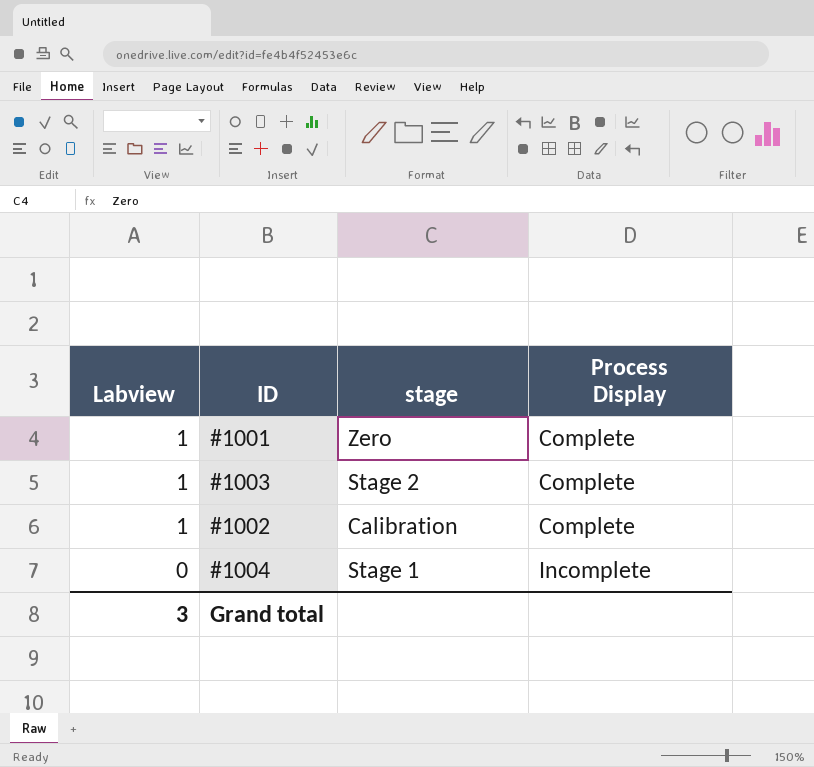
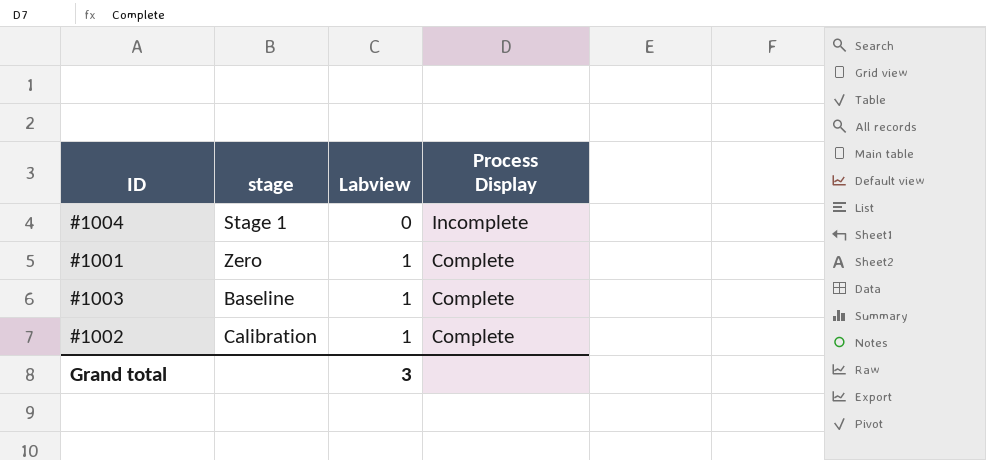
row order: Labview descending -> Labview ascending
column Labview | position: 1 -> 3
#1003 | stage: Stage 2 -> Baseline

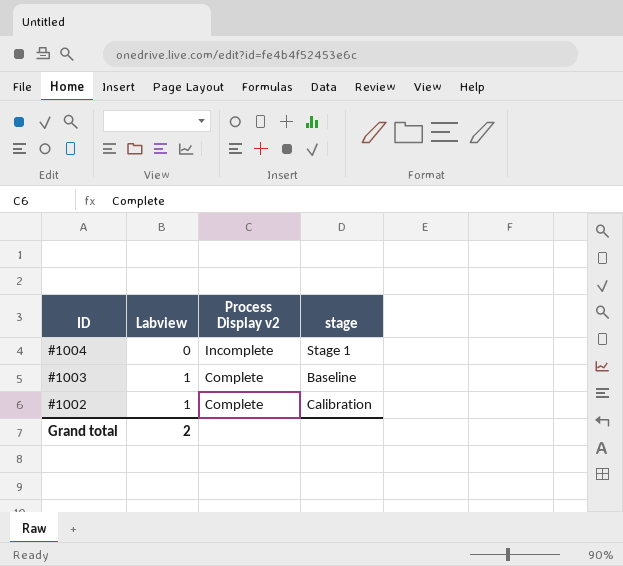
column name: Process Display -> Process Display v2
column stage | position: 2 -> 4
row #1001: Zero | 1 | Complete -> none
Grand total | Labview: 3 -> 2

